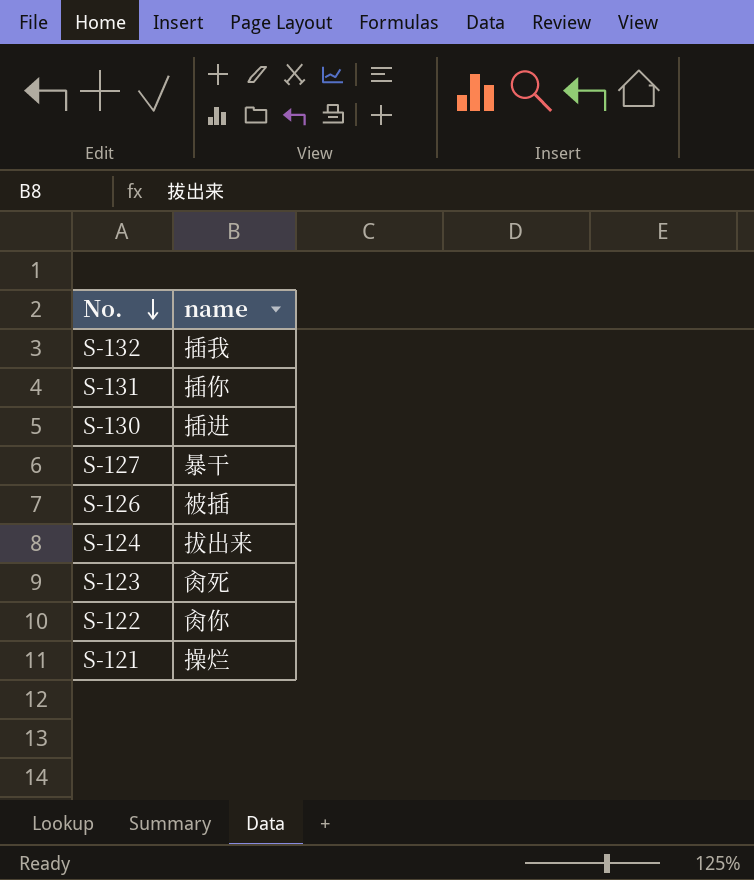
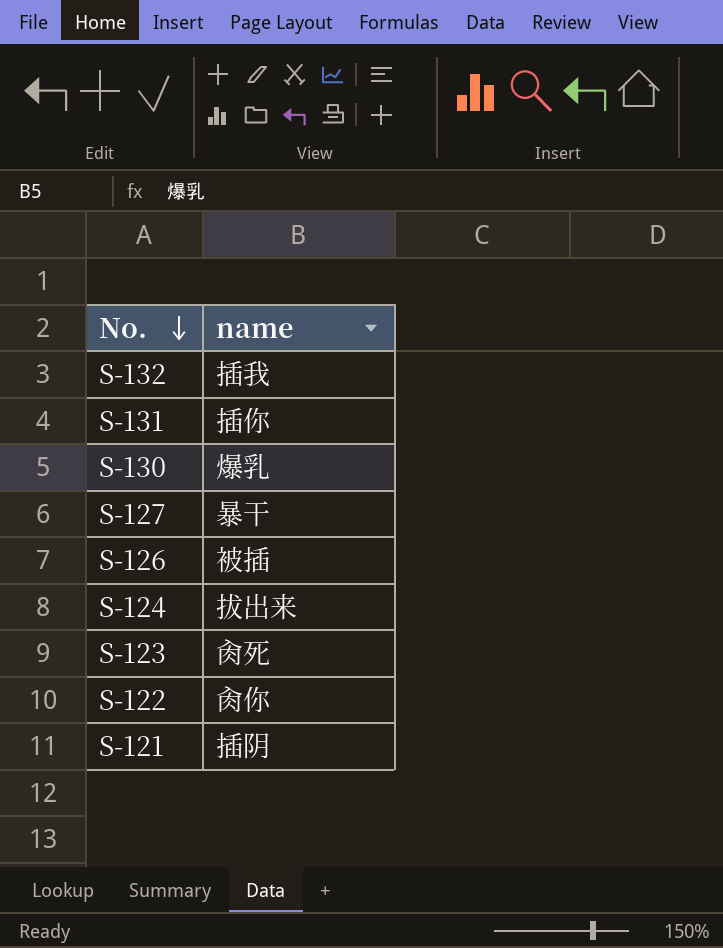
S-130 | name: 插进 -> 爆乳
S-121 | name: 操烂 -> 插阴

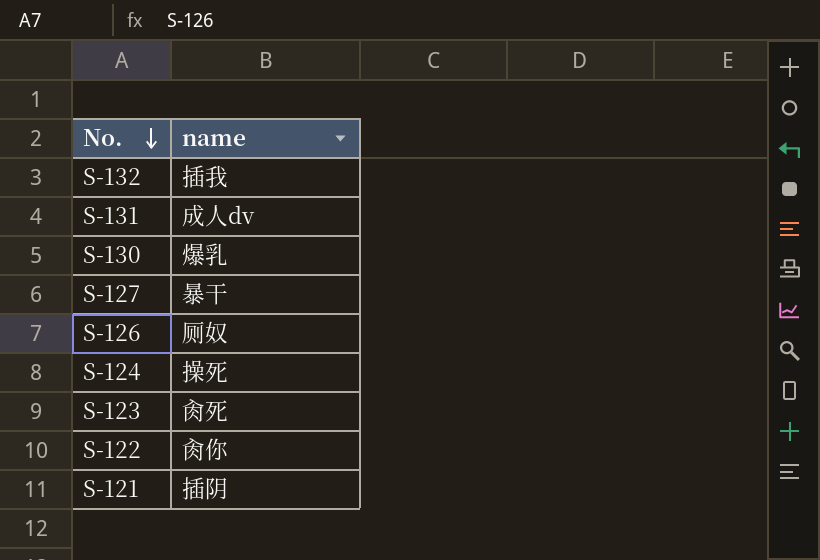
S-131 | name: 插你 -> 成人dv
S-126 | name: 被插 -> 厕奴
S-124 | name: 拔出来 -> 操死

